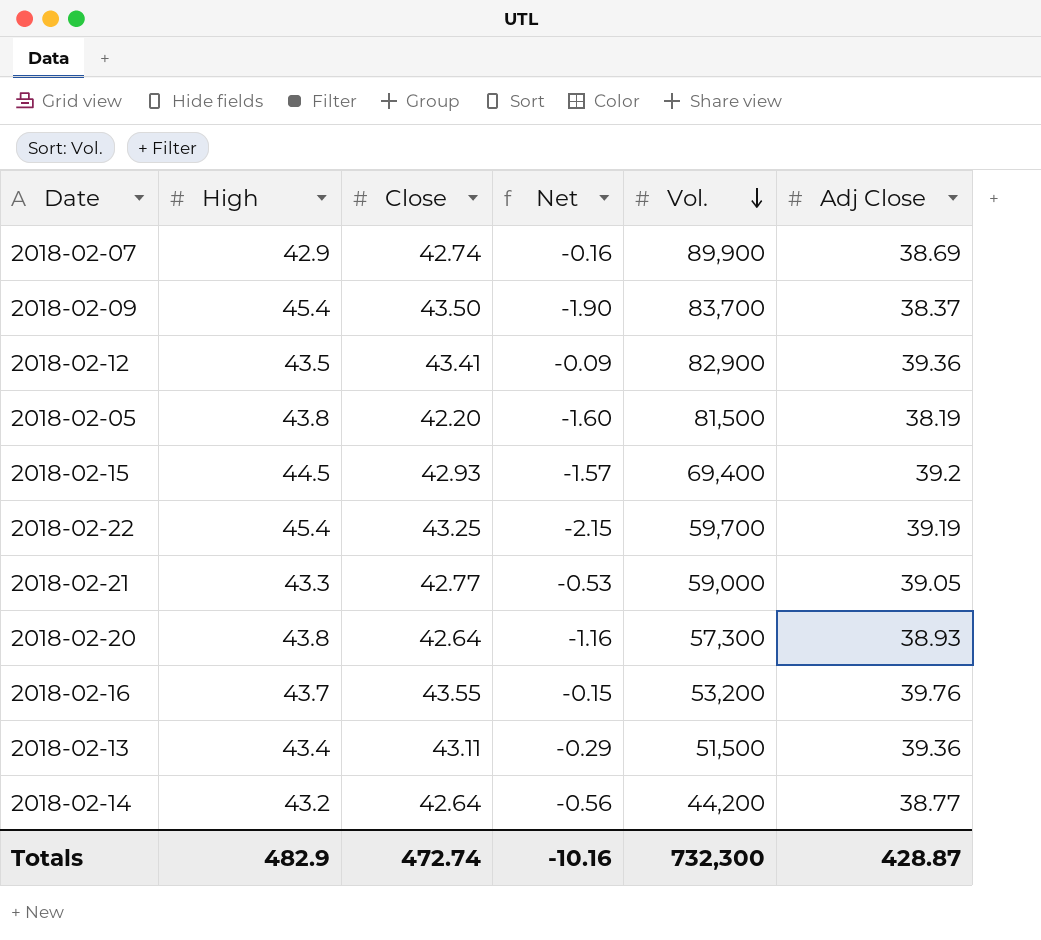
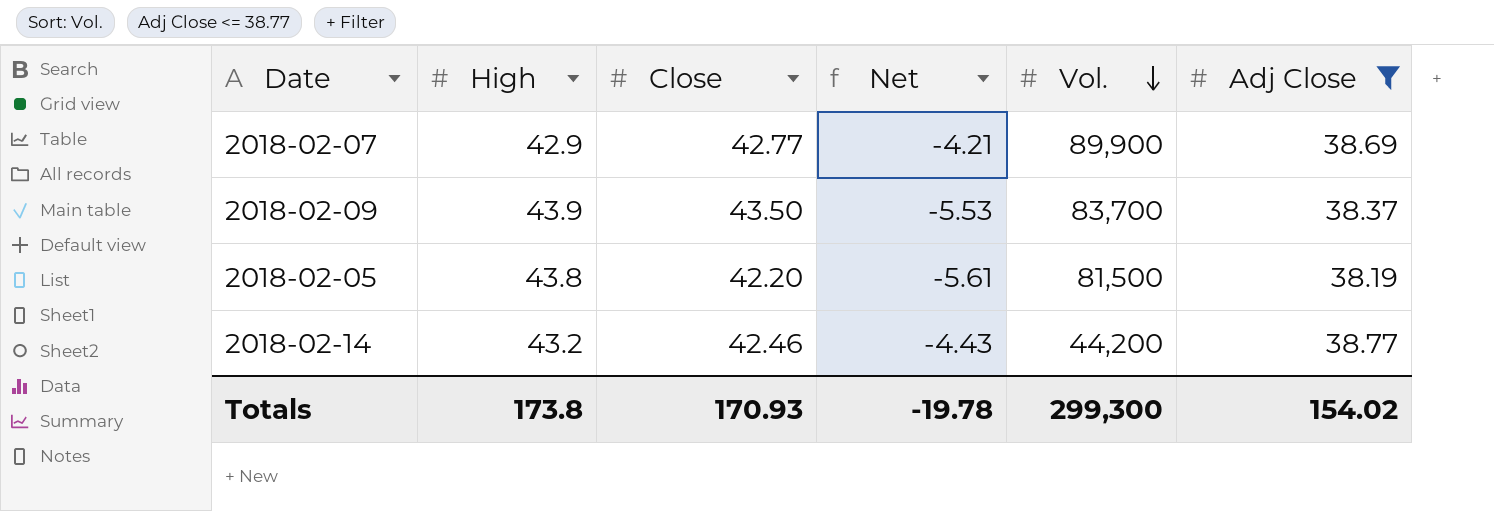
filter: none -> Adj Close <= 38.77
column Net | formula: [Close] - [High] -> [Adj Close] - [High]
2018-02-07 | Close: 42.74 -> 42.77
2018-02-09 | High: 45.4 -> 43.9
2018-02-14 | Close: 42.64 -> 42.46
Totals | High: 482.9 -> 173.8
Totals | Close: 472.74 -> 170.93
Totals | Net: -10.16 -> -19.78
Totals | Vol.: 732,300 -> 299,300
Totals | Adj Close: 428.87 -> 154.02

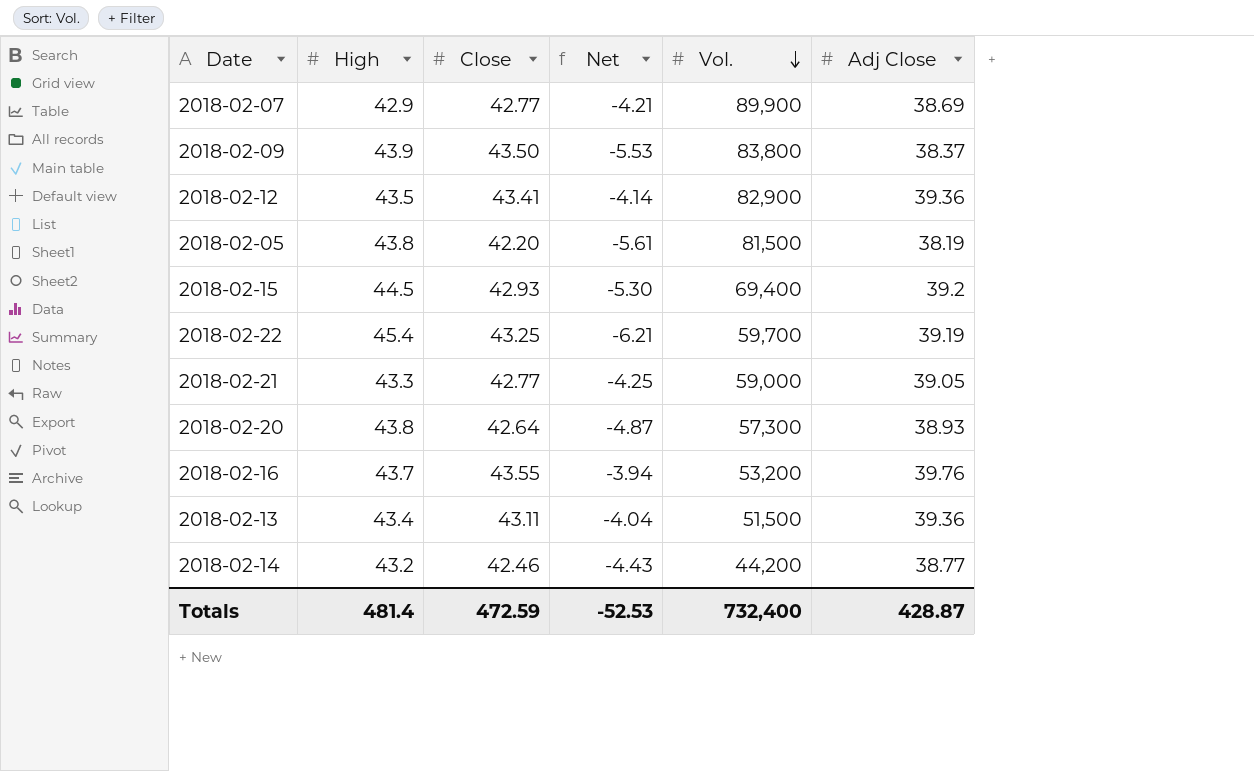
filter: Adj Close <= 38.77 -> none
2018-02-09 | Vol.: 83,700 -> 83,800
Totals | High: 173.8 -> 481.4
Totals | Close: 170.93 -> 472.59
Totals | Net: -19.78 -> -52.53
Totals | Vol.: 299,300 -> 732,400
Totals | Adj Close: 154.02 -> 428.87

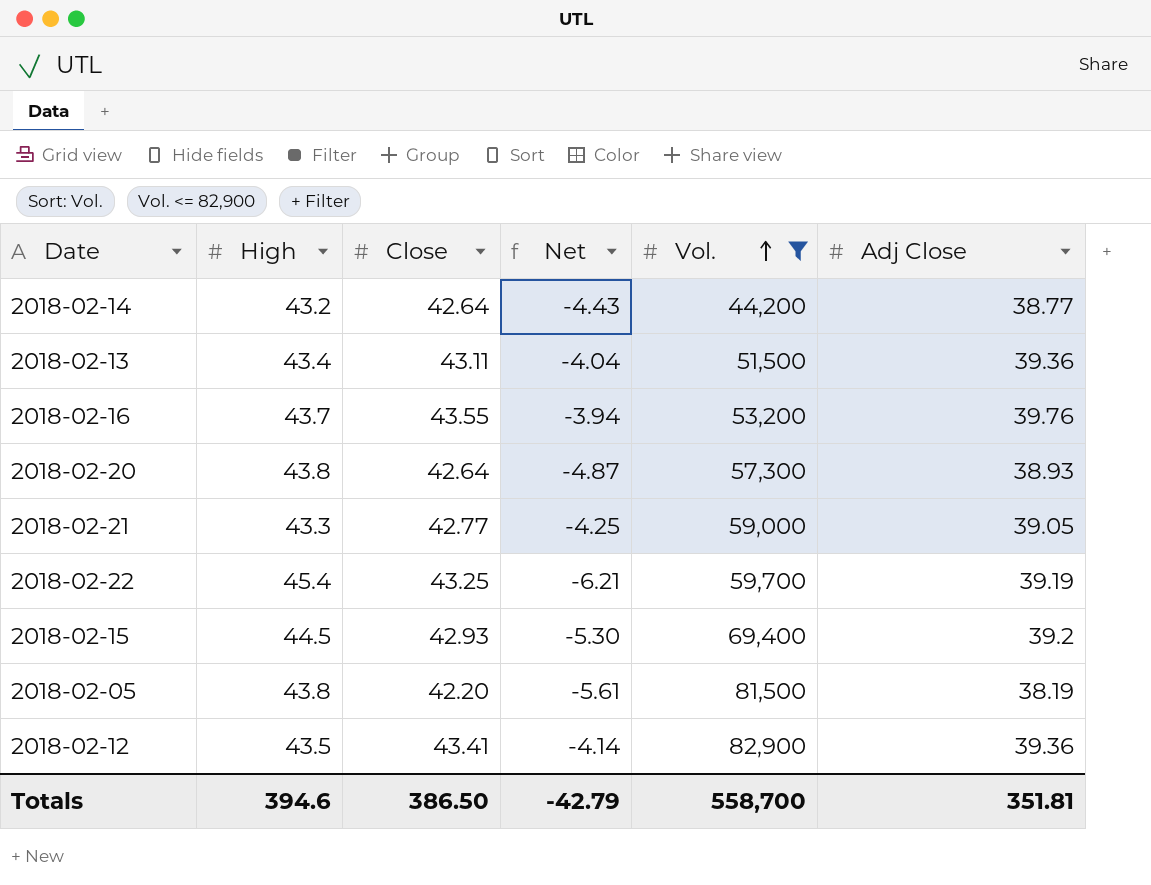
filter: none -> Vol. <= 82,900
row order: Vol. descending -> Vol. ascending
2018-02-14 | Close: 42.46 -> 42.64
Totals | High: 481.4 -> 394.6
Totals | Close: 472.59 -> 386.50
Totals | Net: -52.53 -> -42.79
Totals | Vol.: 732,400 -> 558,700
Totals | Adj Close: 428.87 -> 351.81

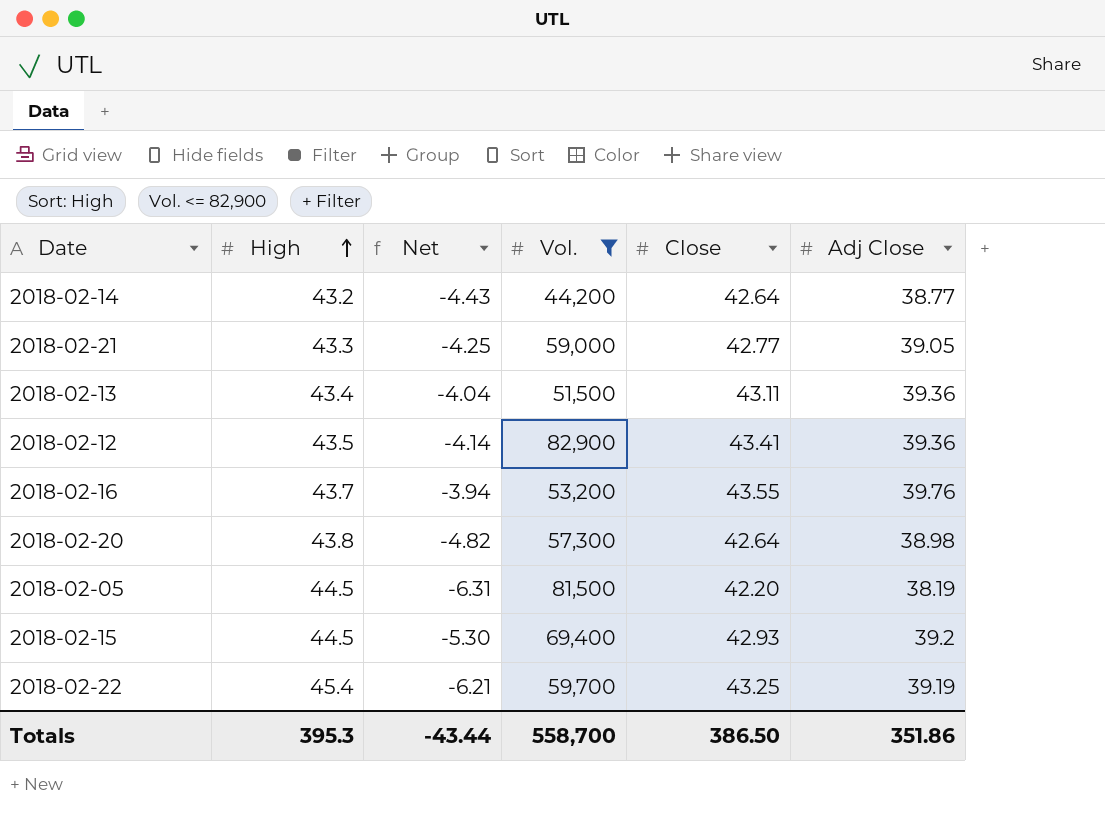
row order: Vol. ascending -> High ascending
column Close | position: 3 -> 5
2018-02-20 | Net: -4.87 -> -4.82
2018-02-20 | Adj Close: 38.93 -> 38.98
2018-02-05 | High: 43.8 -> 44.5
2018-02-05 | Net: -5.61 -> -6.31
Totals | High: 394.6 -> 395.3
Totals | Net: -42.79 -> -43.44
Totals | Adj Close: 351.81 -> 351.86

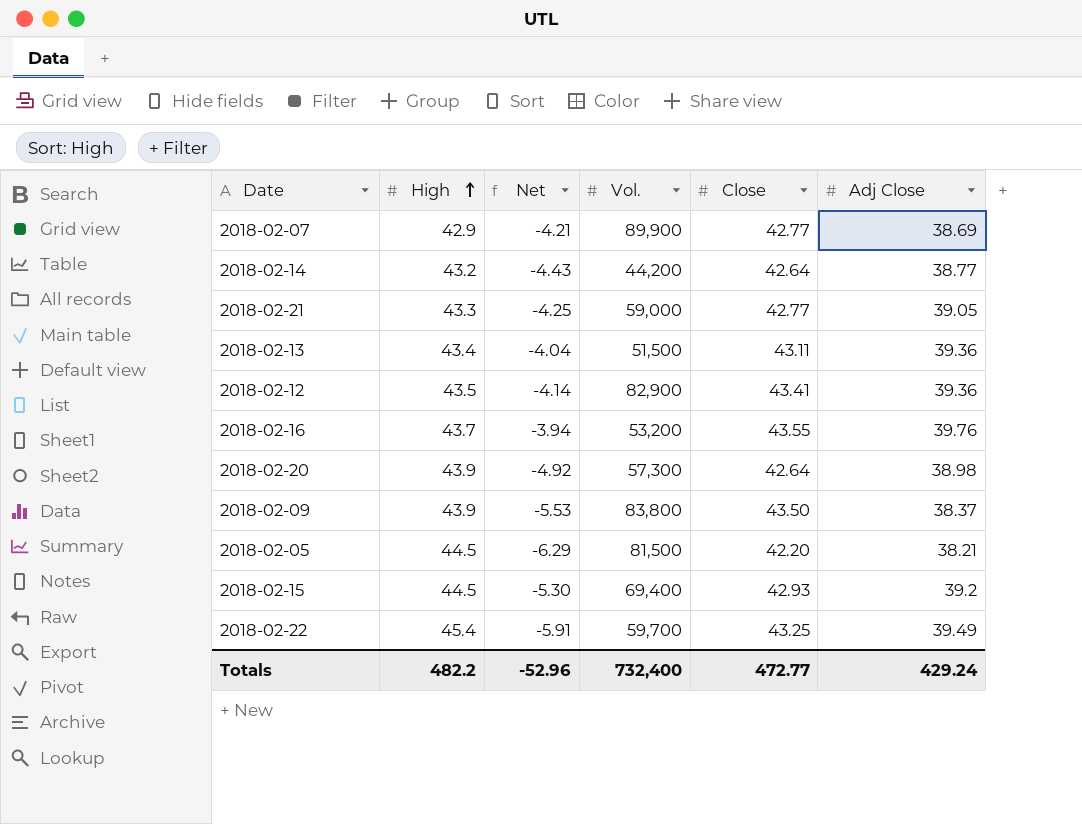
filter: Vol. <= 82,900 -> none
2018-02-20 | High: 43.8 -> 43.9
2018-02-20 | Net: -4.82 -> -4.92
2018-02-05 | Net: -6.31 -> -6.29
2018-02-05 | Adj Close: 38.19 -> 38.21
2018-02-22 | Net: -6.21 -> -5.91
2018-02-22 | Adj Close: 39.19 -> 39.49
Totals | High: 395.3 -> 482.2
Totals | Net: -43.44 -> -52.96
Totals | Vol.: 558,700 -> 732,400
Totals | Close: 386.50 -> 472.77
Totals | Adj Close: 351.86 -> 429.24

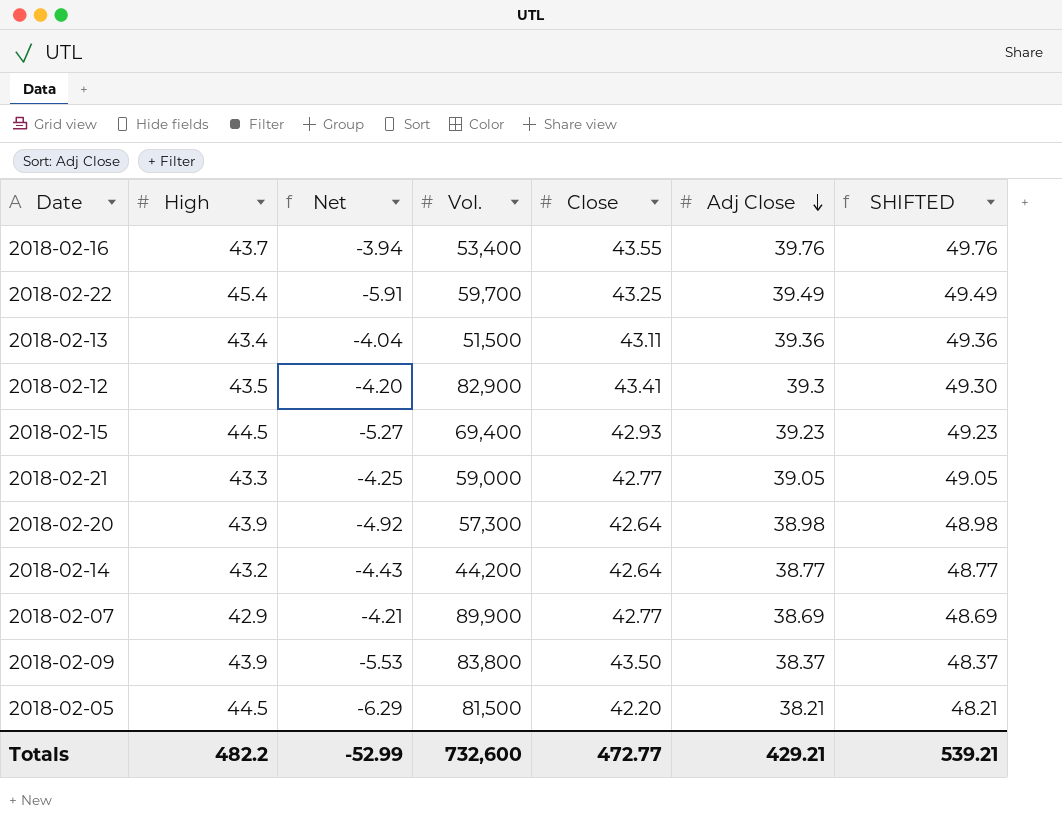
row order: High ascending -> Adj Close descending
column SHIFTED | formula: none -> [Adj Close] + 10
2018-02-16 | Vol.: 53,200 -> 53,400
2018-02-12 | Net: -4.14 -> -4.20
2018-02-12 | Adj Close: 39.36 -> 39.3
2018-02-15 | Net: -5.30 -> -5.27
2018-02-15 | Adj Close: 39.2 -> 39.23
Totals | Net: -52.96 -> -52.99
Totals | Vol.: 732,400 -> 732,600
Totals | Adj Close: 429.24 -> 429.21

